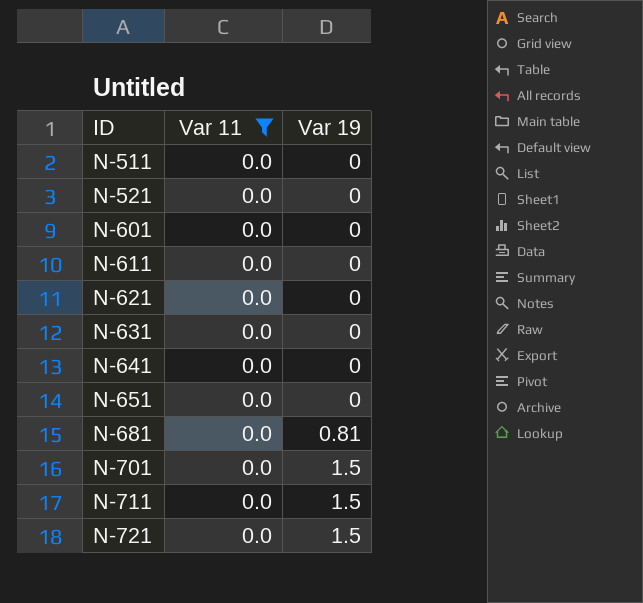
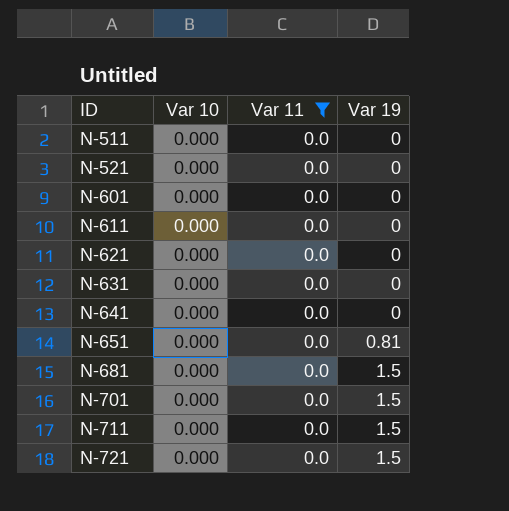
column Var 10 | position: none -> 2
N-651 | Var 19: 0 -> 0.81
N-681 | Var 19: 0.81 -> 1.5

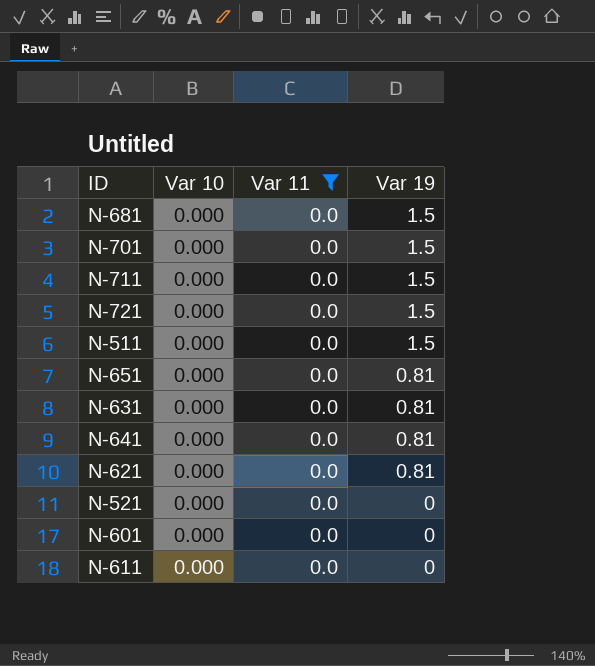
row order: ID ascending -> Var 19 descending
N-511 | Var 19: 0 -> 1.5
N-631 | Var 19: 0 -> 0.81
N-641 | Var 19: 0 -> 0.81
N-621 | Var 19: 0 -> 0.81

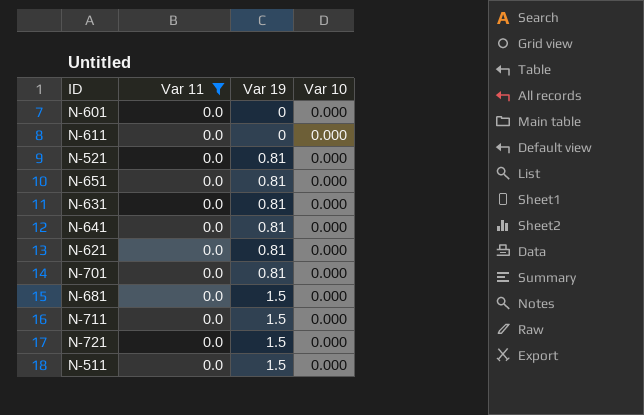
row order: Var 19 descending -> Var 19 ascending
column Var 10 | position: 2 -> 4
N-521 | Var 19: 0 -> 0.81
N-701 | Var 19: 1.5 -> 0.81

